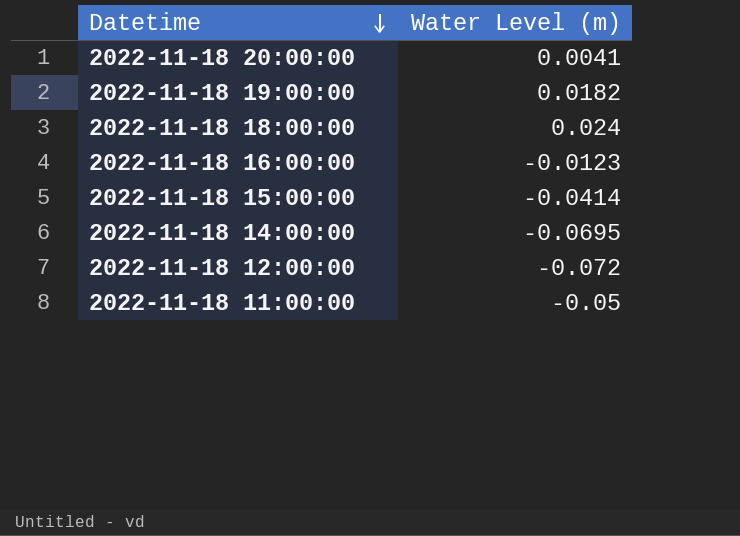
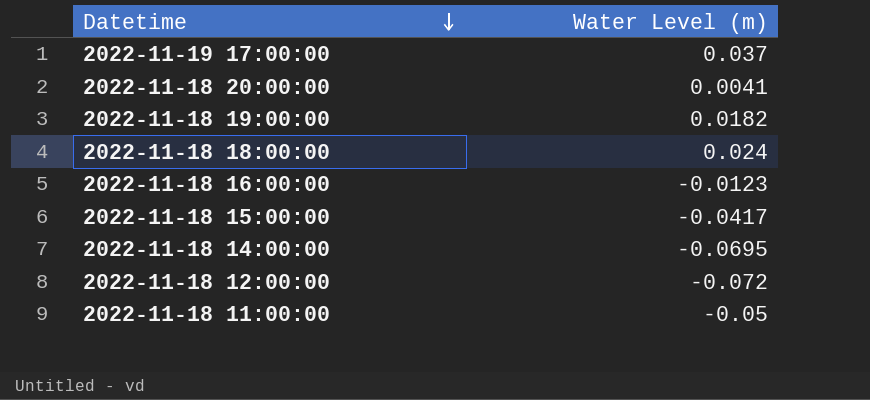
row 2022-11-19 17:00:00: none -> 0.037
2022-11-18 15:00:00 | Water Level (m): -0.0414 -> -0.0417

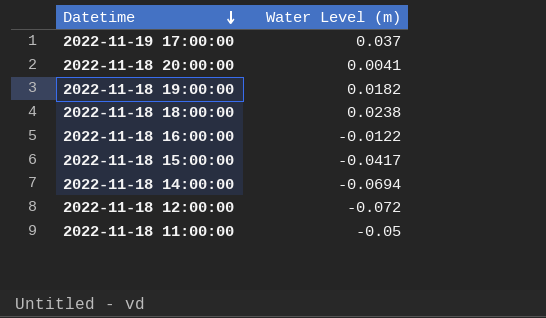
2022-11-18 18:00:00 | Water Level (m): 0.024 -> 0.0238
2022-11-18 16:00:00 | Water Level (m): -0.0123 -> -0.0122
2022-11-18 14:00:00 | Water Level (m): -0.0695 -> -0.0694

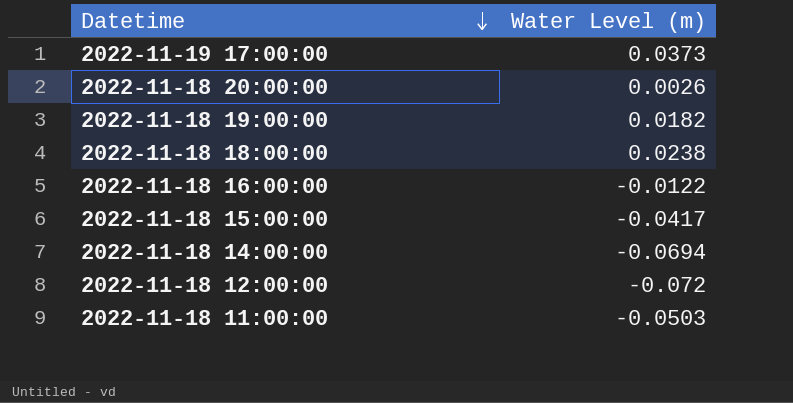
2022-11-19 17:00:00 | Water Level (m): 0.037 -> 0.0373
2022-11-18 20:00:00 | Water Level (m): 0.0041 -> 0.0026
2022-11-18 11:00:00 | Water Level (m): -0.05 -> -0.0503

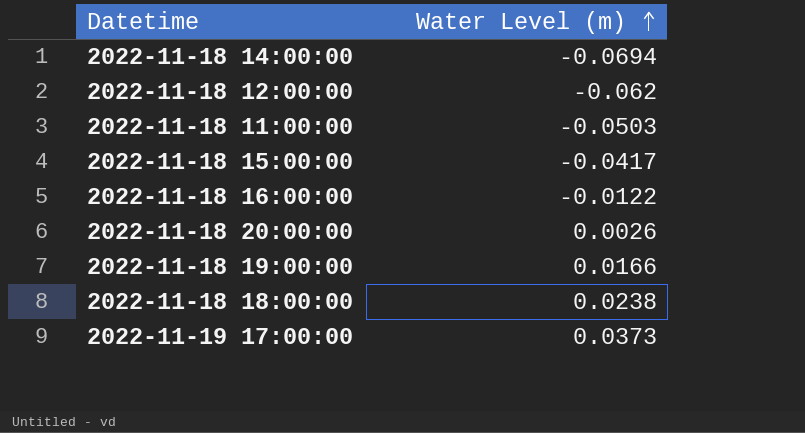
row order: Datetime descending -> Water Level (m) ascending
2022-11-18 12:00:00 | Water Level (m): -0.072 -> -0.062
2022-11-18 19:00:00 | Water Level (m): 0.0182 -> 0.0166

